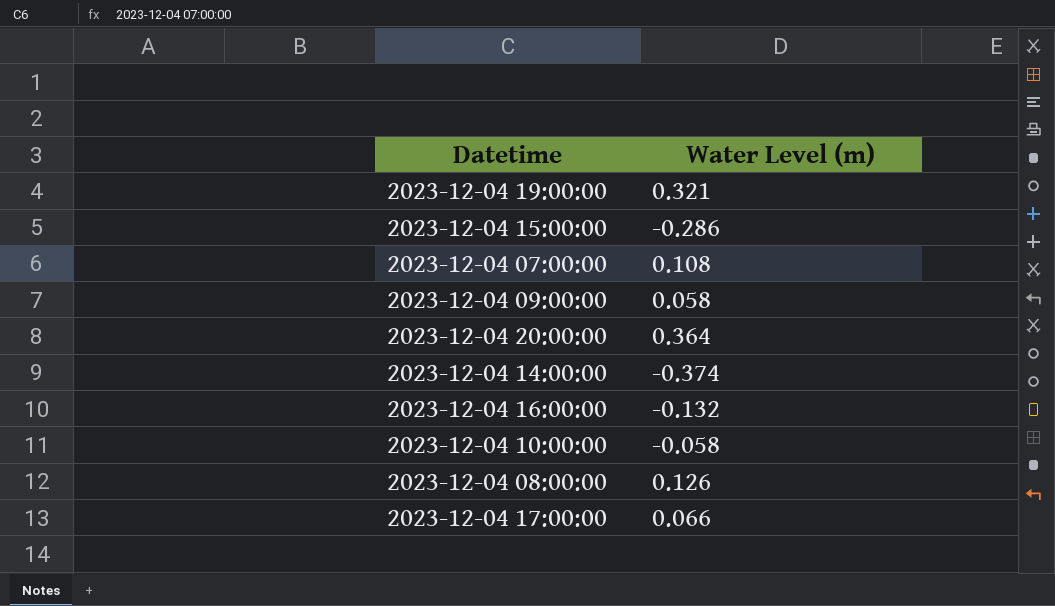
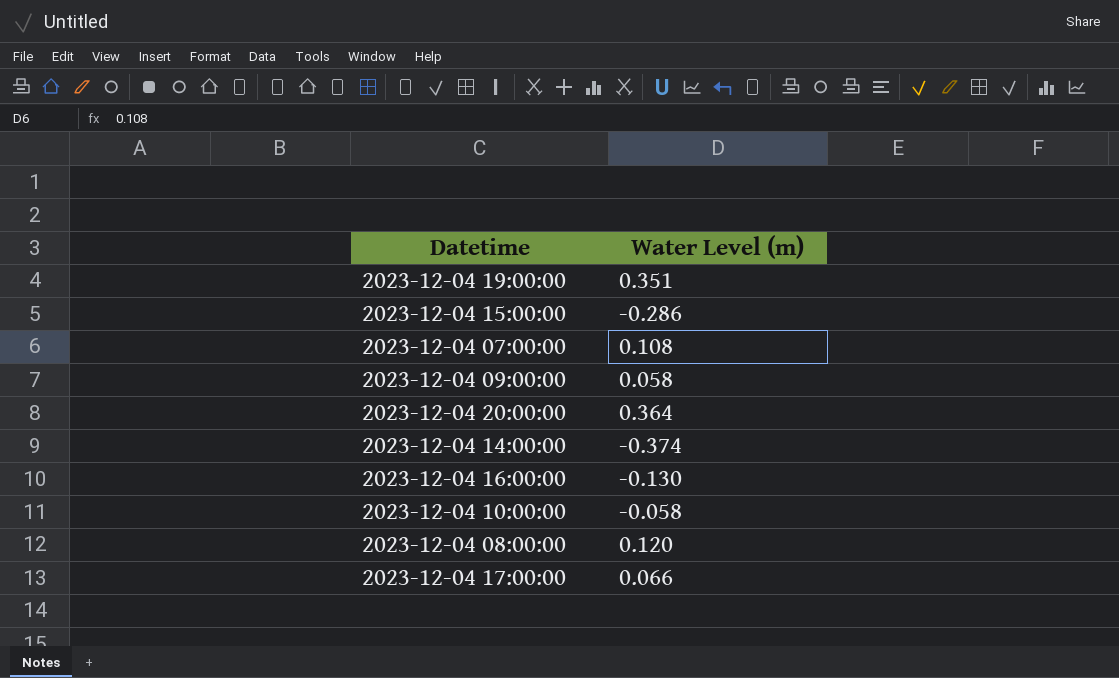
2023-12-04 19:00:00 | Water Level (m): 0.321 -> 0.351
2023-12-04 16:00:00 | Water Level (m): -0.132 -> -0.130
2023-12-04 08:00:00 | Water Level (m): 0.126 -> 0.120

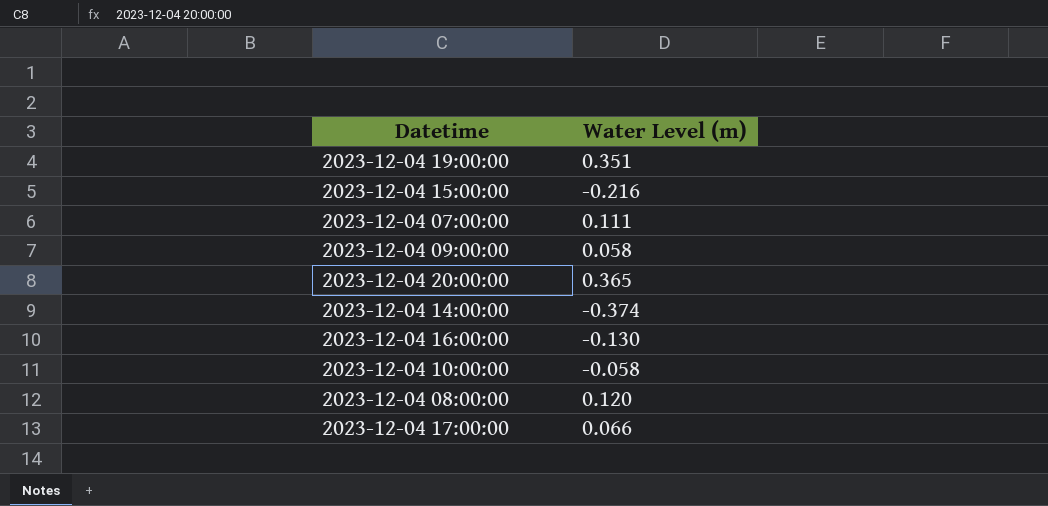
2023-12-04 15:00:00 | Water Level (m): -0.286 -> -0.216
2023-12-04 07:00:00 | Water Level (m): 0.108 -> 0.111
2023-12-04 20:00:00 | Water Level (m): 0.364 -> 0.365

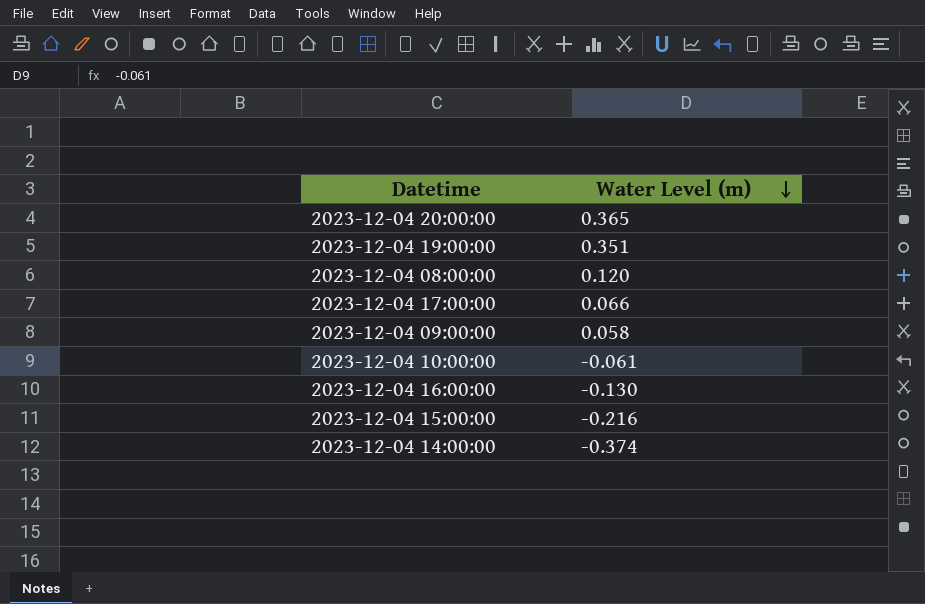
row order: none -> Water Level (m) descending
row 2023-12-04 07:00:00: 0.111 -> none
2023-12-04 10:00:00 | Water Level (m): -0.058 -> -0.061

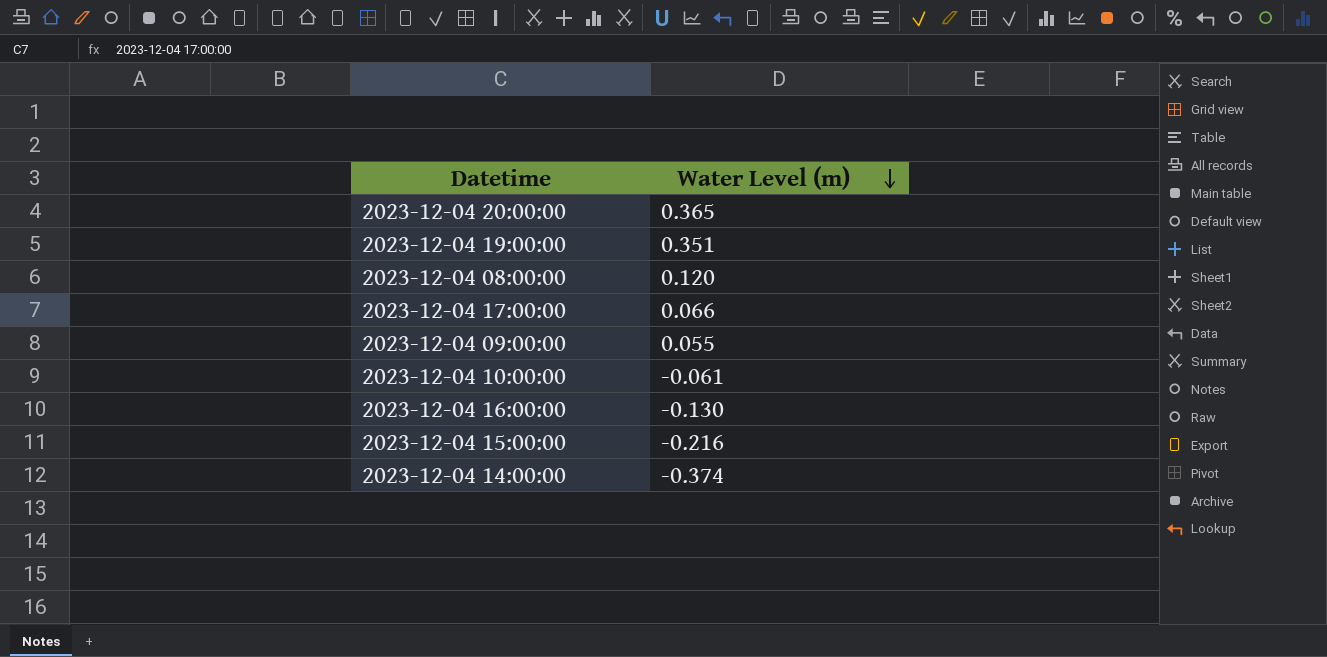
2023-12-04 09:00:00 | Water Level (m): 0.058 -> 0.055

